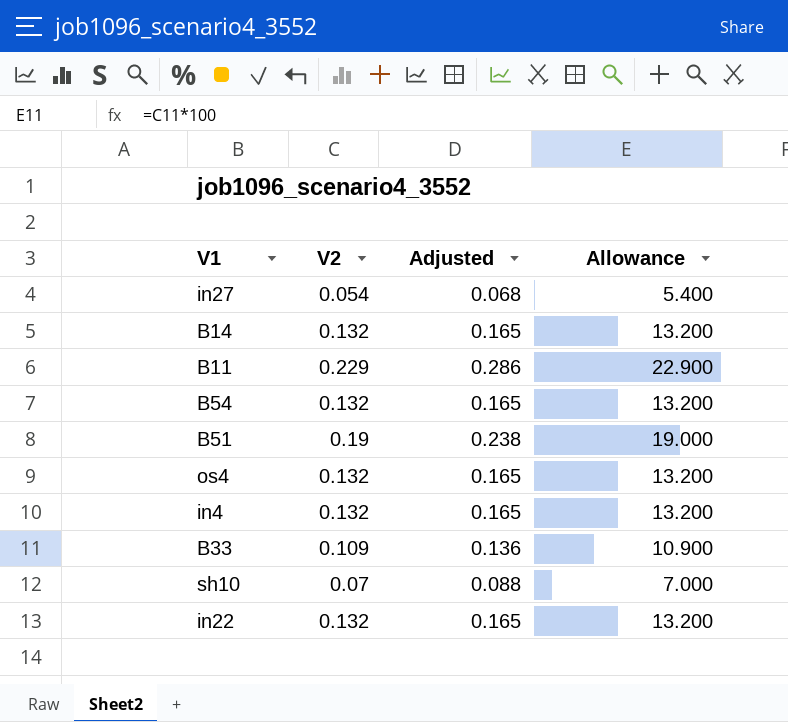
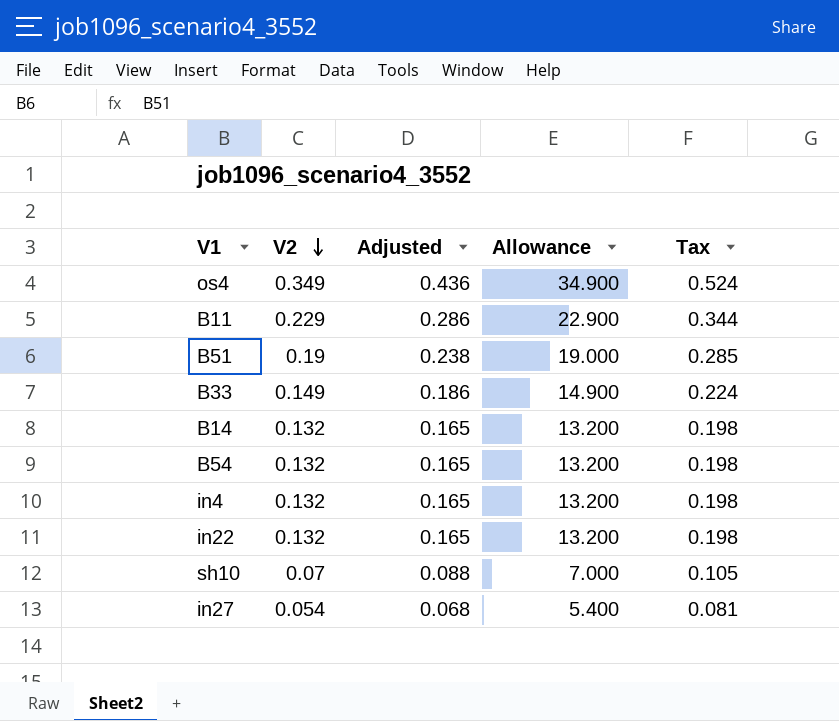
row order: none -> V2 descending
column Tax | formula: none -> [V2] * 1.5
os4 | V2: 0.132 -> 0.349
os4 | Adjusted: 0.165 -> 0.436
os4 | Allowance: 13.200 -> 34.900
B33 | V2: 0.109 -> 0.149
B33 | Adjusted: 0.136 -> 0.186
B33 | Allowance: 10.900 -> 14.900

